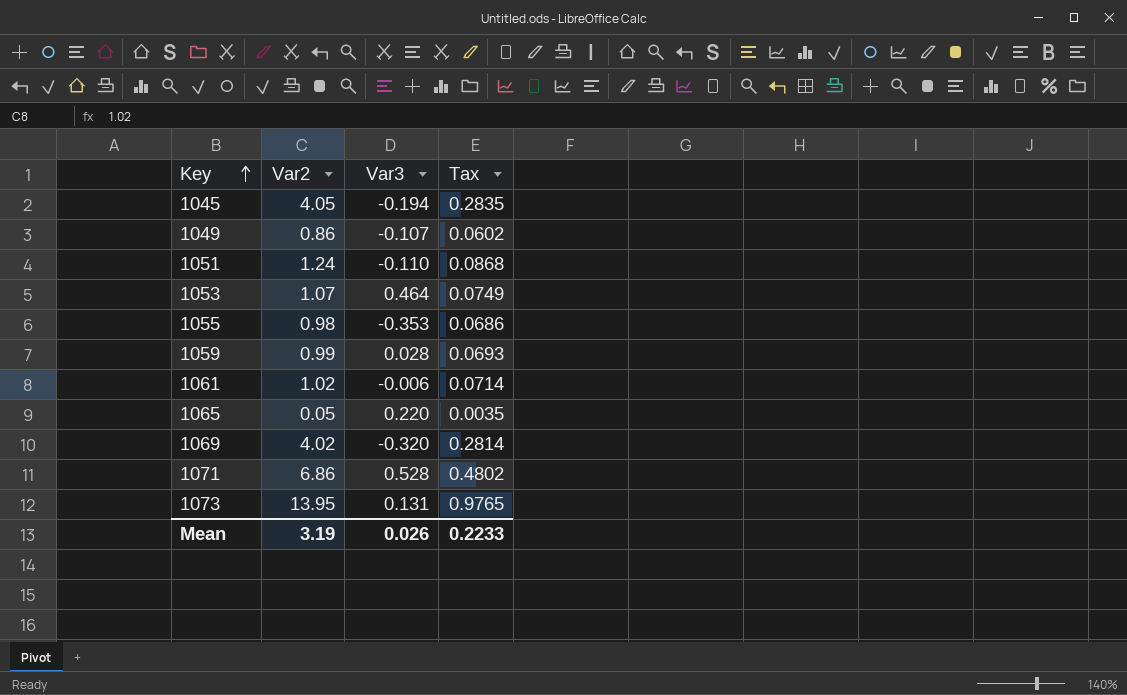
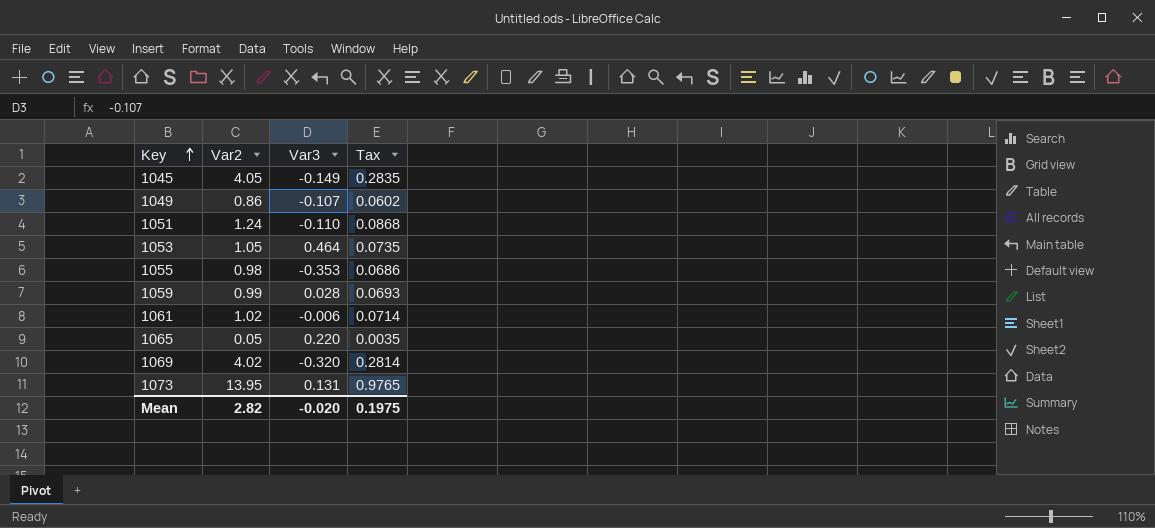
row 1071: 6.86 | 0.528 | 0.4802 -> none
1045 | Var3: -0.194 -> -0.149
1053 | Var2: 1.07 -> 1.05
1053 | Tax: 0.0749 -> 0.0735
Mean | Var2: 3.19 -> 2.82
Mean | Var3: 0.026 -> -0.020
Mean | Tax: 0.2233 -> 0.1975

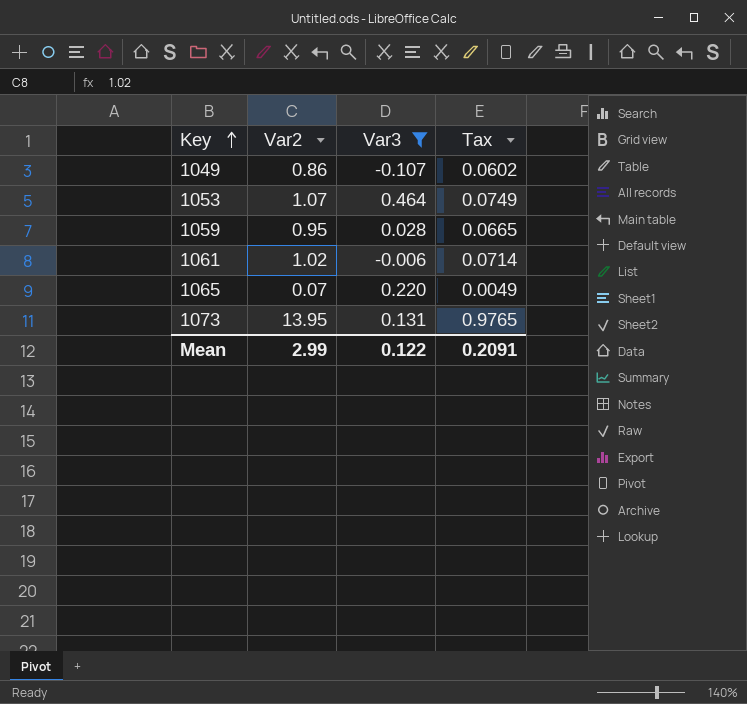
filter: none -> Var3 >= -0.107
1053 | Var2: 1.05 -> 1.07
1053 | Tax: 0.0735 -> 0.0749
1059 | Var2: 0.99 -> 0.95
1059 | Tax: 0.0693 -> 0.0665
1065 | Var2: 0.05 -> 0.07
1065 | Tax: 0.0035 -> 0.0049
Mean | Var2: 2.82 -> 2.99
Mean | Var3: -0.020 -> 0.122
Mean | Tax: 0.1975 -> 0.2091

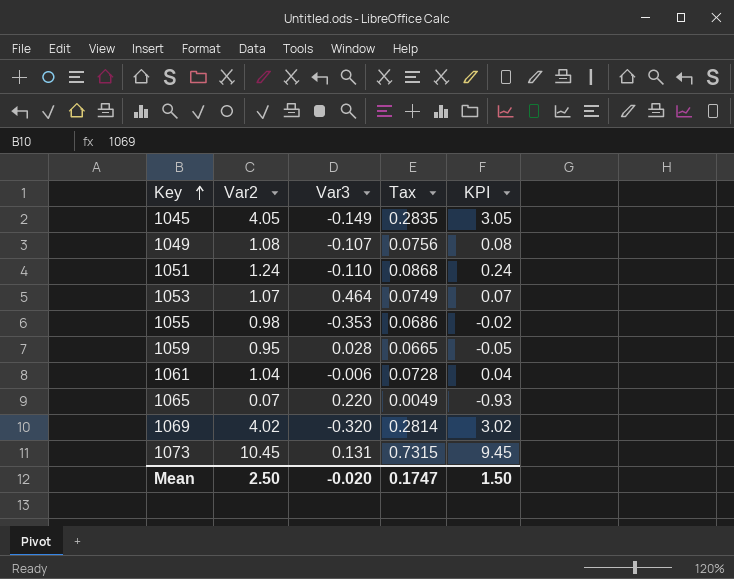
filter: Var3 >= -0.107 -> none
column KPI | formula: none -> [Var2] - 1
1049 | Var2: 0.86 -> 1.08
1049 | Tax: 0.0602 -> 0.0756
1061 | Var2: 1.02 -> 1.04
1061 | Tax: 0.0714 -> 0.0728
1073 | Var2: 13.95 -> 10.45
1073 | Tax: 0.9765 -> 0.7315
Mean | Var2: 2.99 -> 2.50
Mean | Var3: 0.122 -> -0.020
Mean | Tax: 0.2091 -> 0.1747

